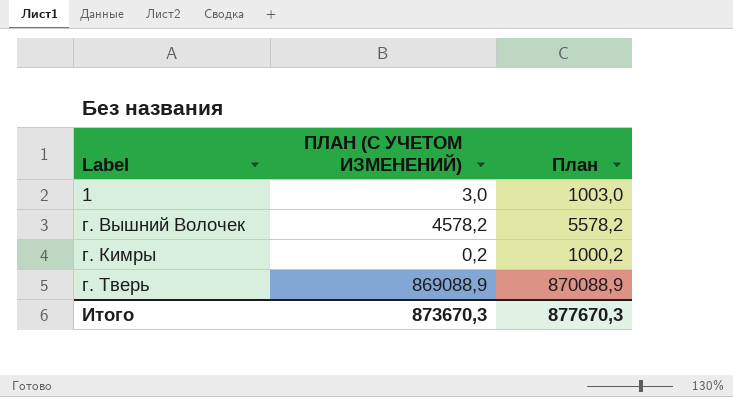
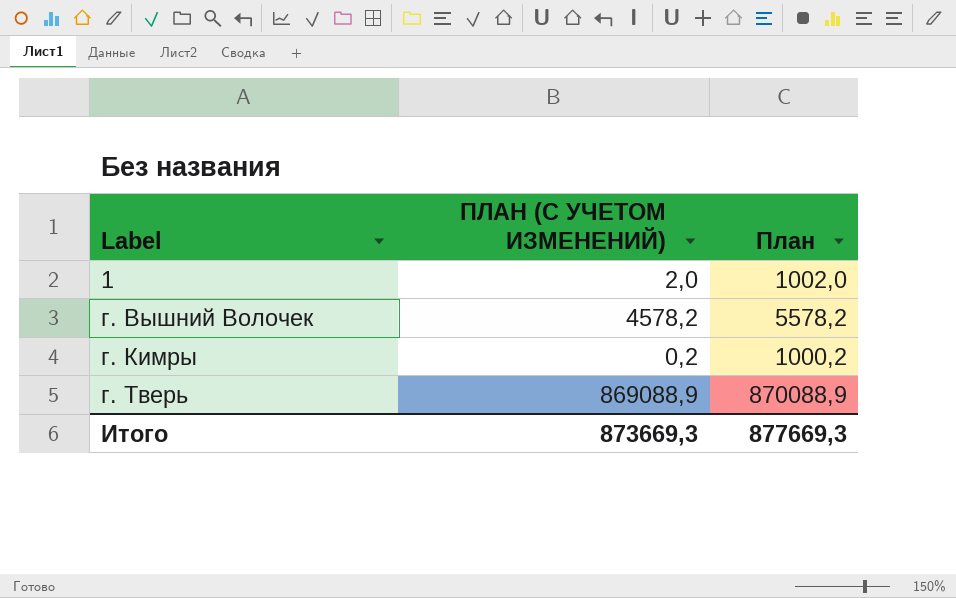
1 | ПЛАН (С УЧЕТОМ ИЗМЕНЕНИЙ): 3,0 -> 2,0
1 | План: 1003,0 -> 1002,0
Итого | ПЛАН (С УЧЕТОМ ИЗМЕНЕНИЙ): 873670,3 -> 873669,3
Итого | План: 877670,3 -> 877669,3

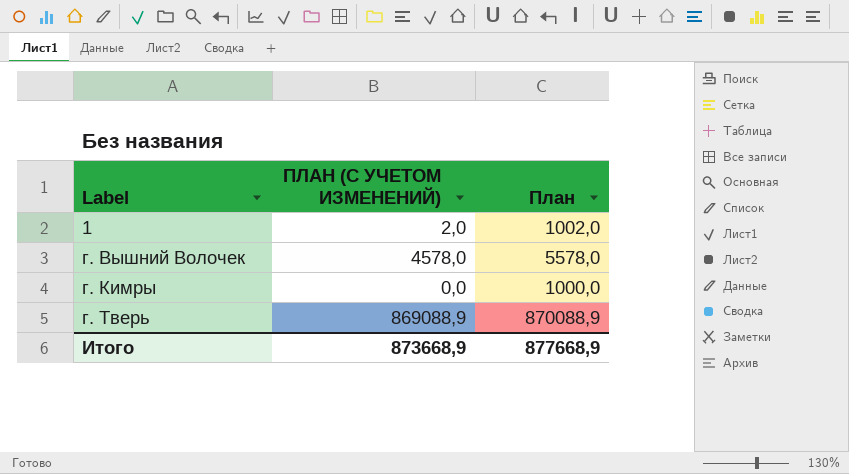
г. Вышний Волочек | ПЛАН (С УЧЕТОМ ИЗМЕНЕНИЙ): 4578,2 -> 4578,0
г. Вышний Волочек | План: 5578,2 -> 5578,0
г. Кимры | ПЛАН (С УЧЕТОМ ИЗМЕНЕНИЙ): 0,2 -> 0,0
г. Кимры | План: 1000,2 -> 1000,0
Итого | ПЛАН (С УЧЕТОМ ИЗМЕНЕНИЙ): 873669,3 -> 873668,9
Итого | План: 877669,3 -> 877668,9

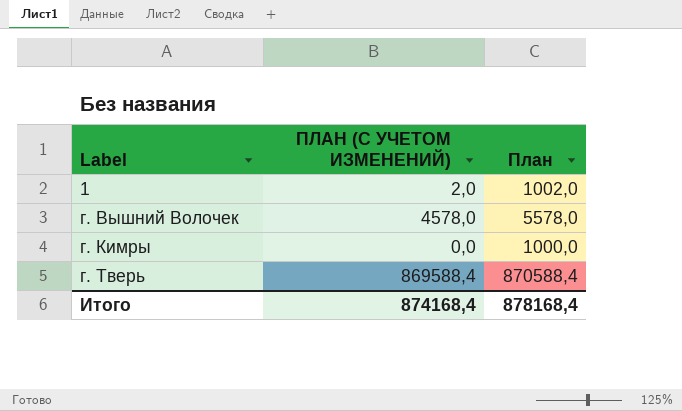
г. Тверь | ПЛАН (С УЧЕТОМ ИЗМЕНЕНИЙ): 869088,9 -> 869588,4
г. Тверь | План: 870088,9 -> 870588,4
Итого | ПЛАН (С УЧЕТОМ ИЗМЕНЕНИЙ): 873668,9 -> 874168,4
Итого | План: 877668,9 -> 878168,4

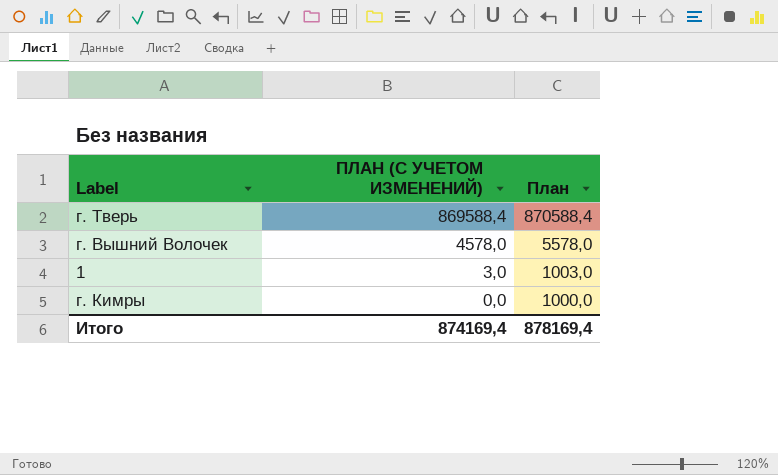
row order: Label ascending -> ПЛАН (С УЧЕТОМ ИЗМЕНЕНИЙ) descending
1 | ПЛАН (С УЧЕТОМ ИЗМЕНЕНИЙ): 2,0 -> 3,0
1 | План: 1002,0 -> 1003,0
Итого | ПЛАН (С УЧЕТОМ ИЗМЕНЕНИЙ): 874168,4 -> 874169,4
Итого | План: 878168,4 -> 878169,4

